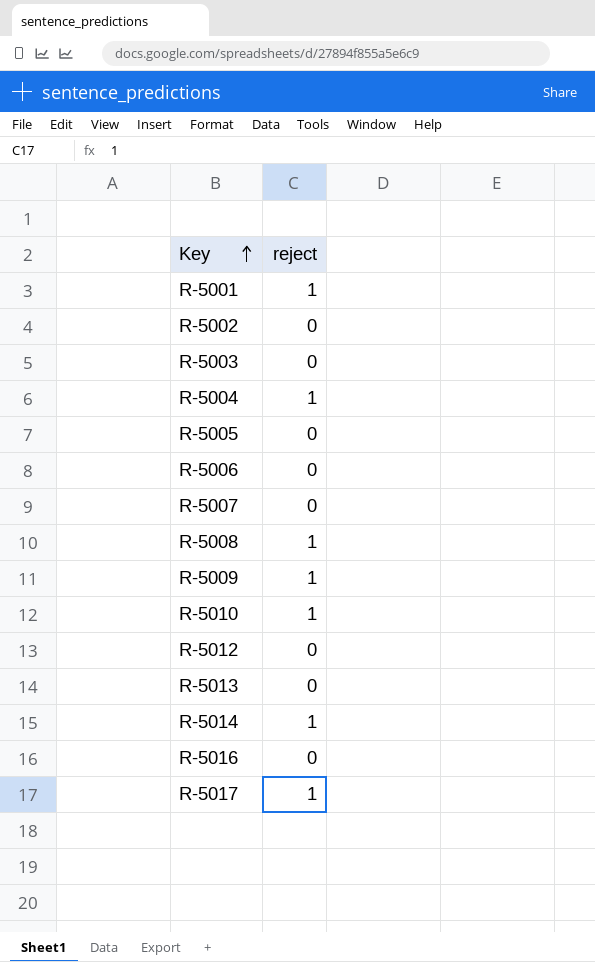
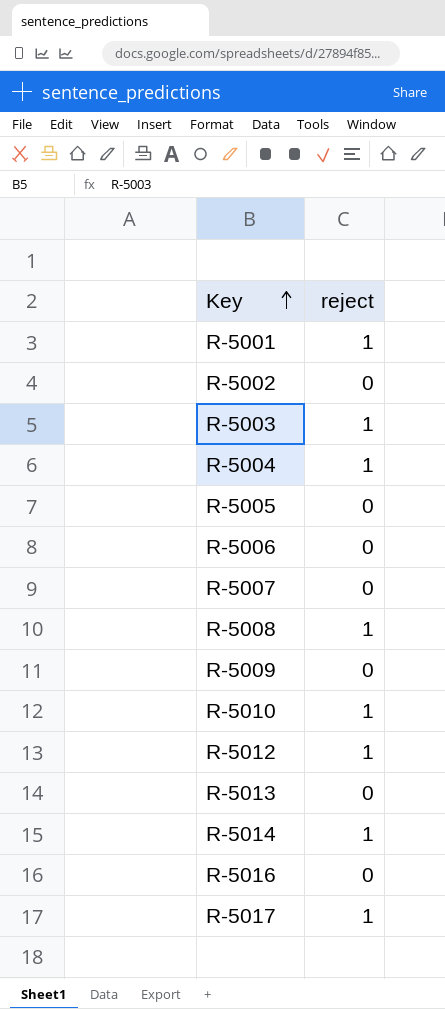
R-5003 | reject: 0 -> 1
R-5009 | reject: 1 -> 0
R-5012 | reject: 0 -> 1

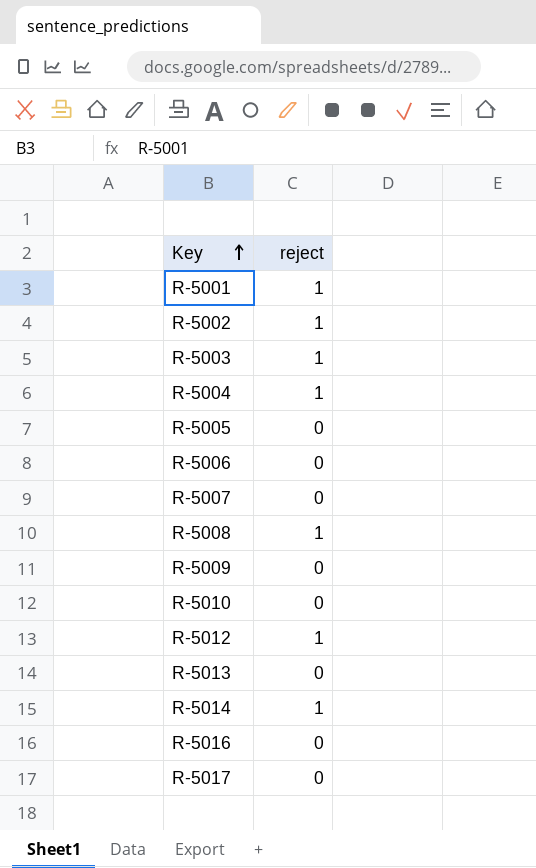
R-5002 | reject: 0 -> 1
R-5010 | reject: 1 -> 0
R-5017 | reject: 1 -> 0

